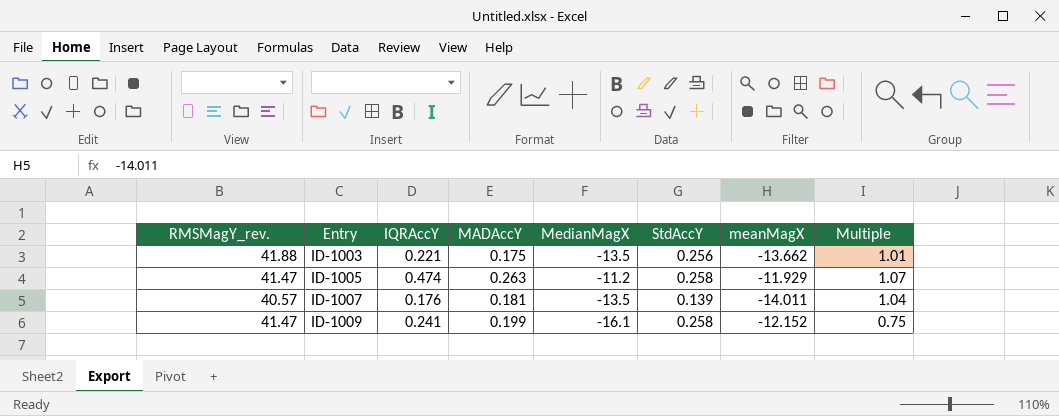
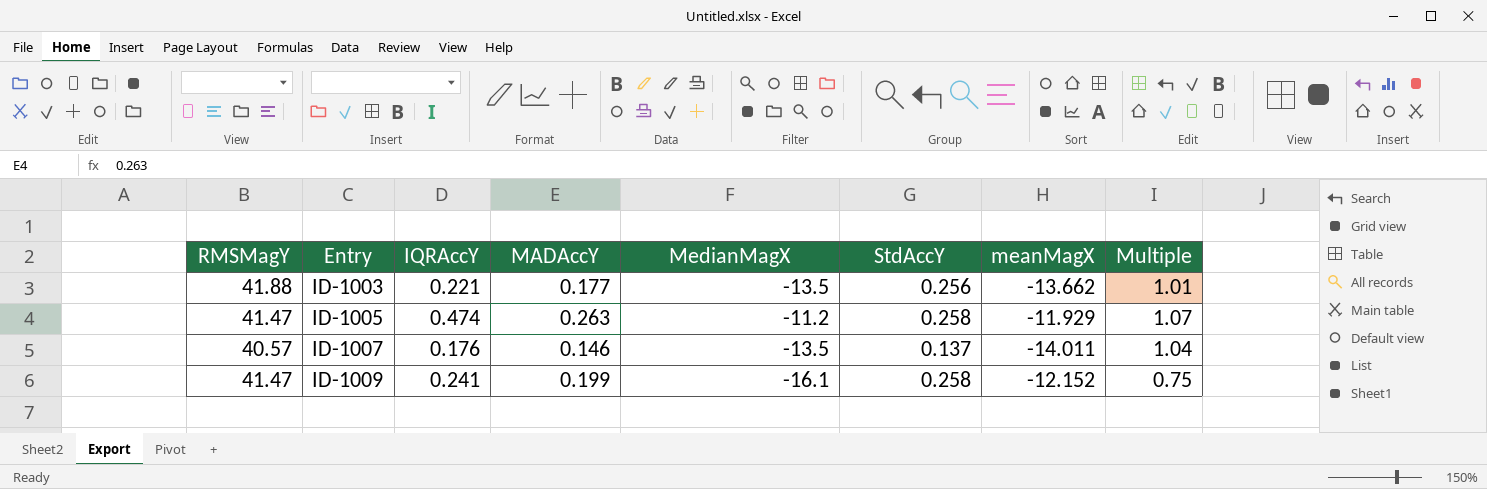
column name: RMSMagY_rev. -> RMSMagY
ID-1003 | MADAccY: 0.175 -> 0.177
ID-1007 | MADAccY: 0.181 -> 0.146
ID-1007 | StdAccY: 0.139 -> 0.137

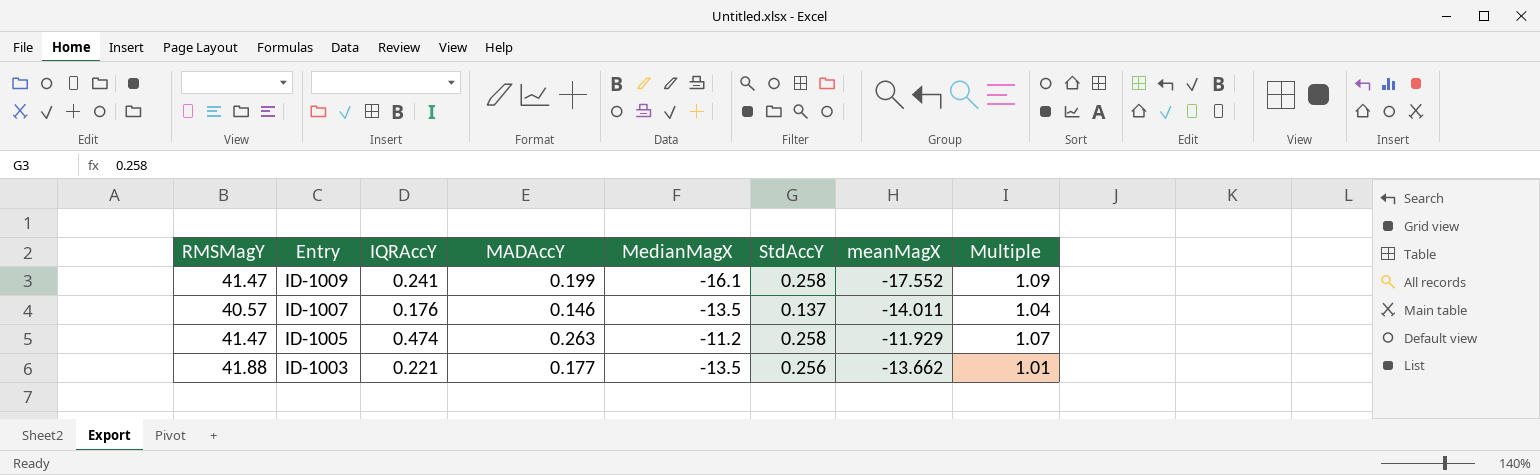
row order: Entry ascending -> Entry descending
ID-1009 | meanMagX: -12.152 -> -17.552
ID-1009 | Multiple: 0.75 -> 1.09

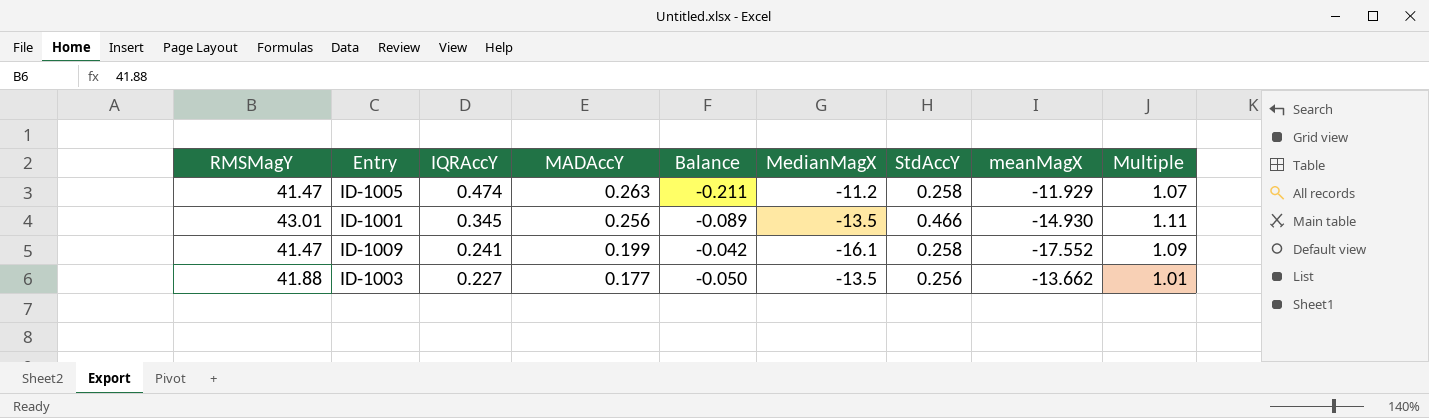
row order: Entry descending -> IQRAccY descending
column Balance | formula: none -> [MADAccY] - [IQRAccY]
row ID-1007: 40.57 | 0.176 | 0.146 | -13.5 | 0.137 | -14.011 | 1.04 -> none
row ID-1001: none -> 43.01 | 0.345 | 0.256 | -0.089 | -13.5 | 0.466 | -14.930 | 1.11
ID-1003 | IQRAccY: 0.221 -> 0.227

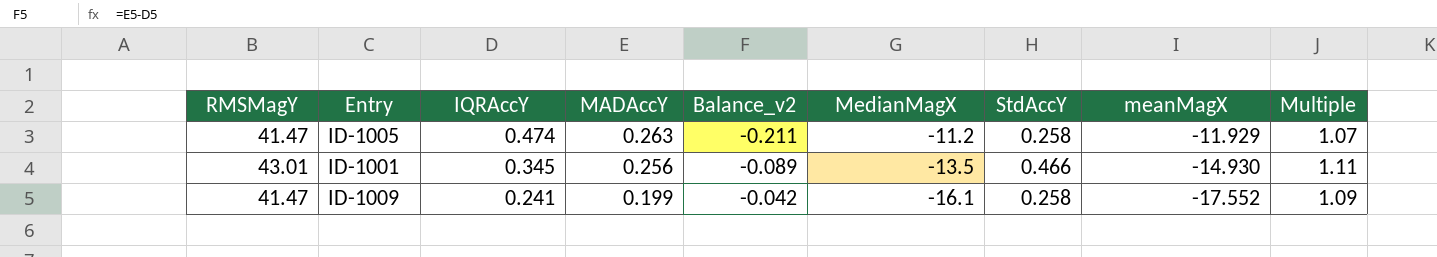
column name: Balance -> Balance_v2
row ID-1003: 41.88 | 0.227 | 0.177 | -0.050 | -13.5 | 0.256 | -13.662 | 1.01 -> none

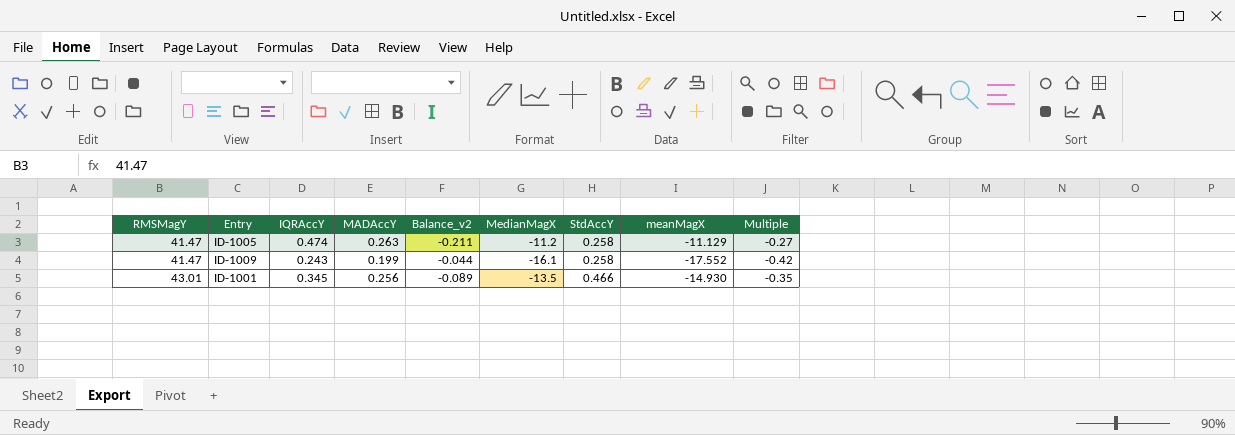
row order: IQRAccY descending -> RMSMagY ascending
column Multiple | formula: [meanMagX] / [MedianMagX] -> [meanMagX] / [RMSMagY]
ID-1005 | meanMagX: -11.929 -> -11.129
ID-1009 | IQRAccY: 0.241 -> 0.243
ID-1009 | Balance_v2: -0.042 -> -0.044

